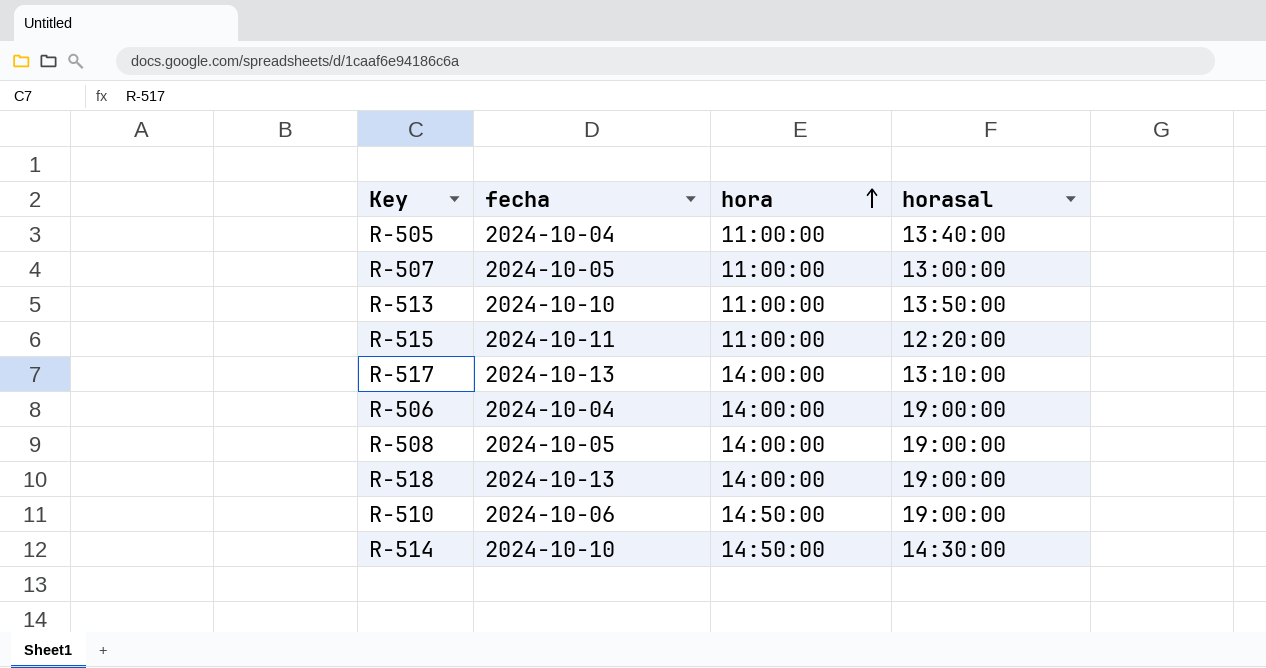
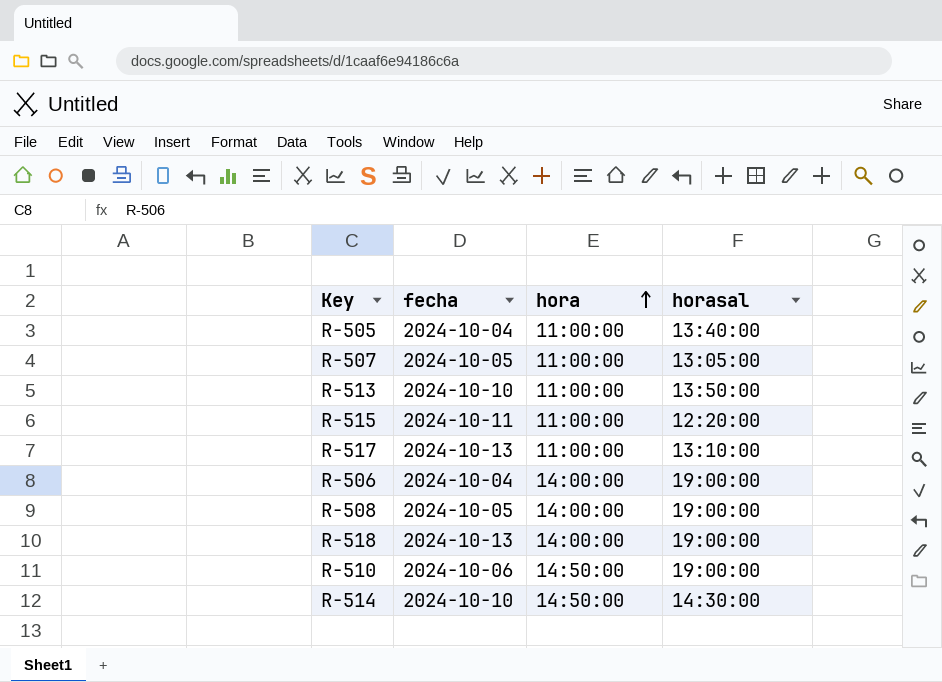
R-507 | horasal: 13:00:00 -> 13:05:00
R-517 | hora: 14:00:00 -> 11:00:00

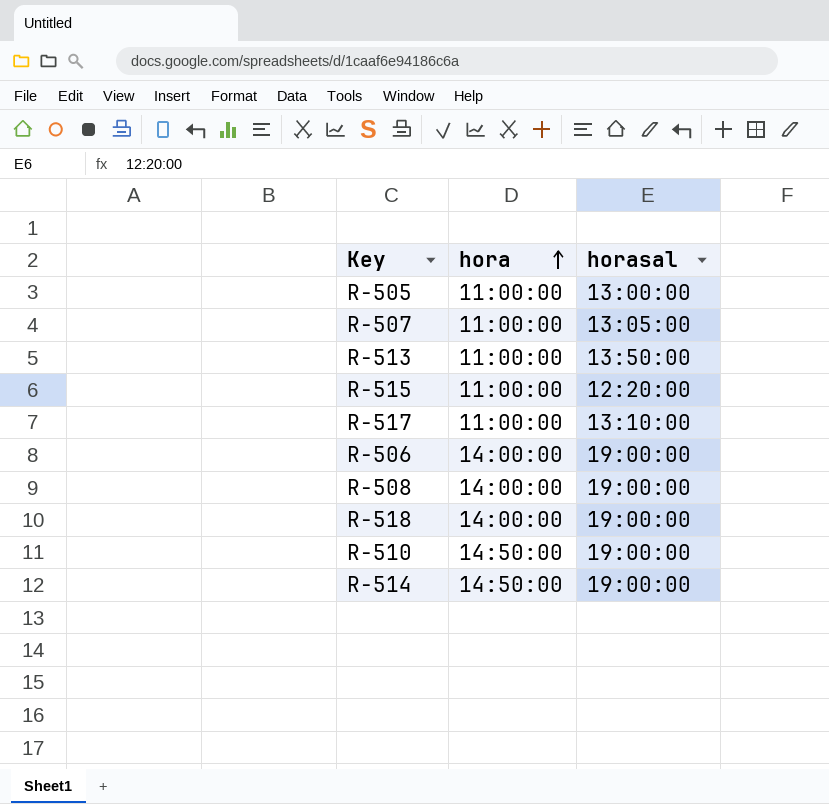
column fecha | position: 2 -> none
R-505 | horasal: 13:40:00 -> 13:00:00
R-514 | horasal: 14:30:00 -> 19:00:00

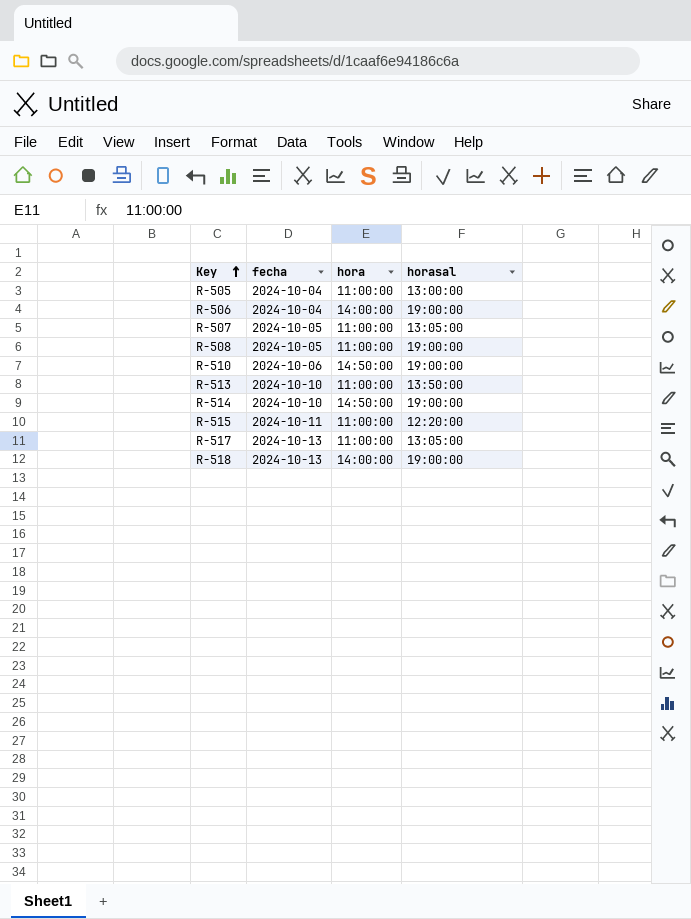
row order: hora ascending -> Key ascending
column fecha | position: none -> 2
R-508 | hora: 14:00:00 -> 11:00:00
R-517 | horasal: 13:10:00 -> 13:05:00

